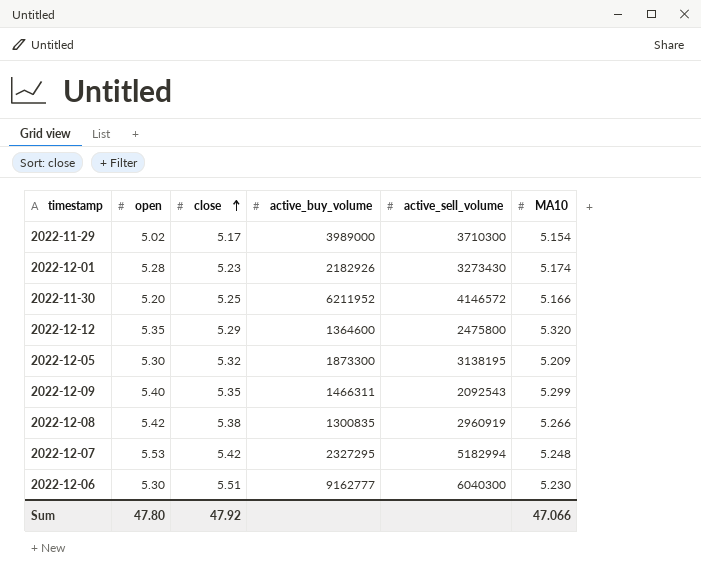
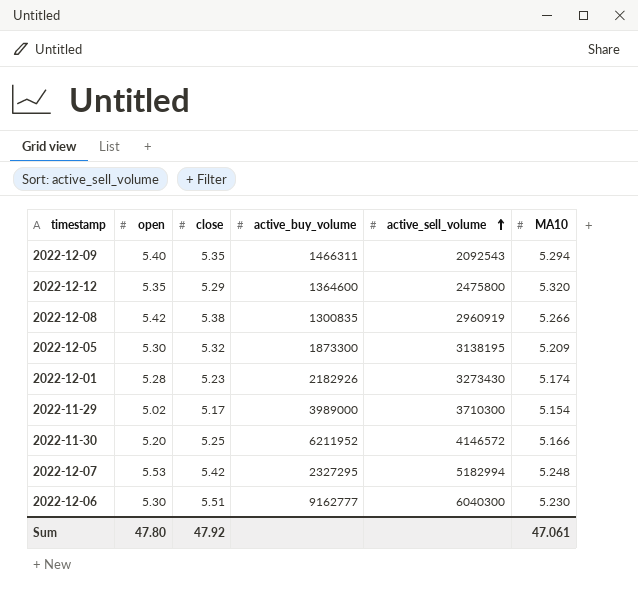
row order: close ascending -> active_sell_volume ascending
2022-12-09 | MA10: 5.299 -> 5.294
Sum | MA10: 47.066 -> 47.061

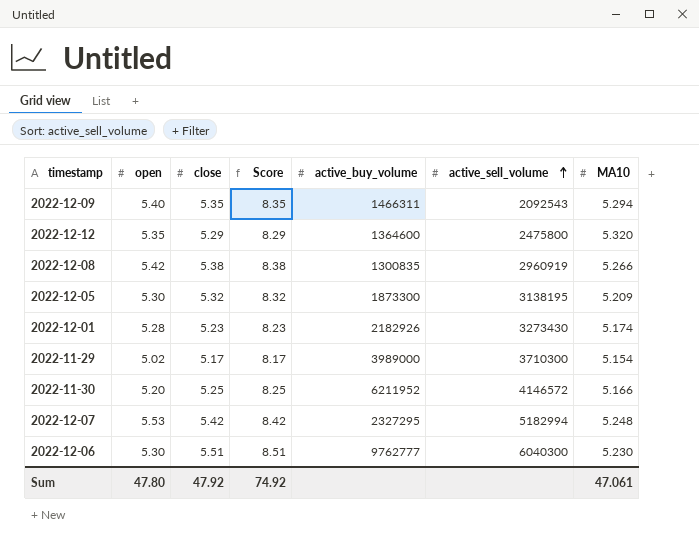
column Score | formula: none -> [close] + 3
2022-12-06 | active_buy_volume: 9162777 -> 9762777

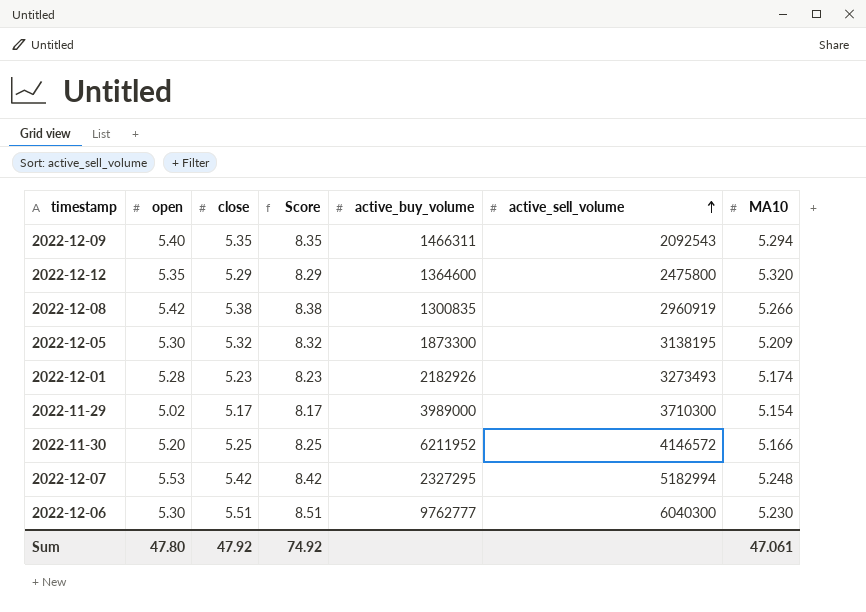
2022-12-01 | active_sell_volume: 3273430 -> 3273493

